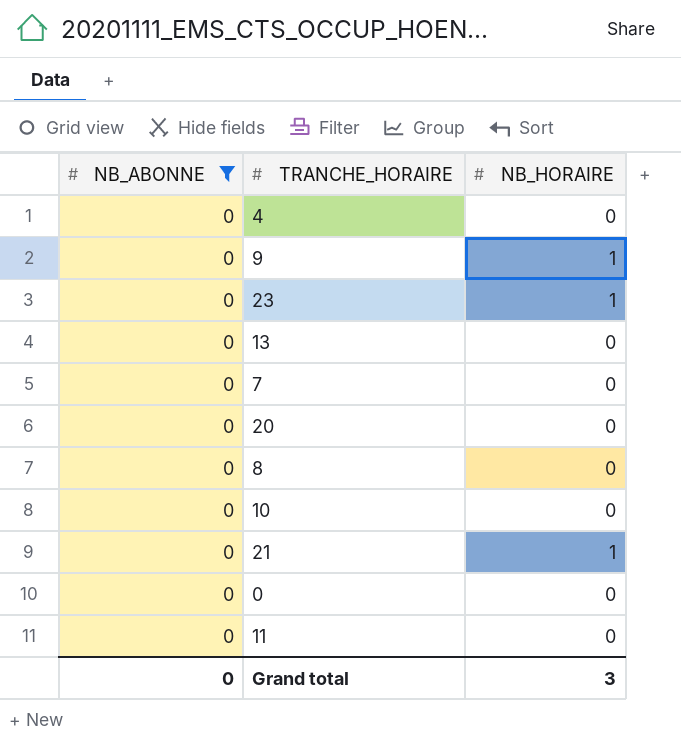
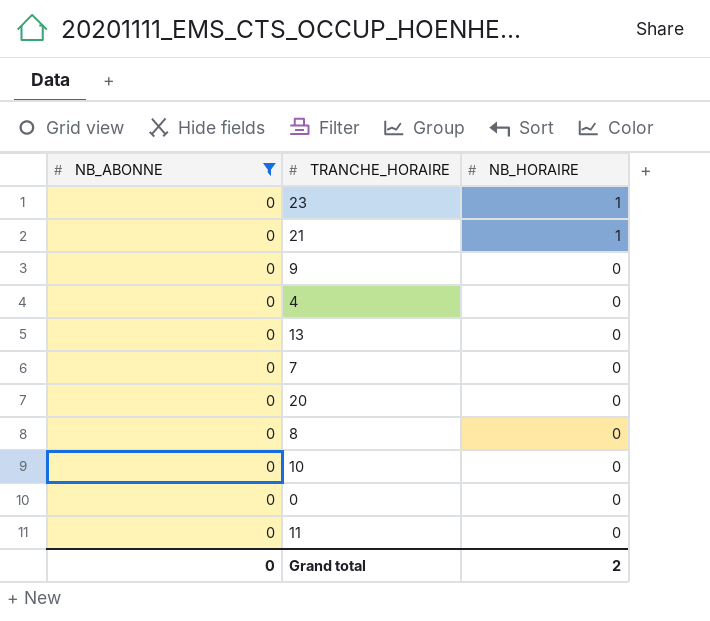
row order: none -> NB_HORAIRE descending
9 | NB_HORAIRE: 1 -> 0
Grand total | NB_HORAIRE: 3 -> 2

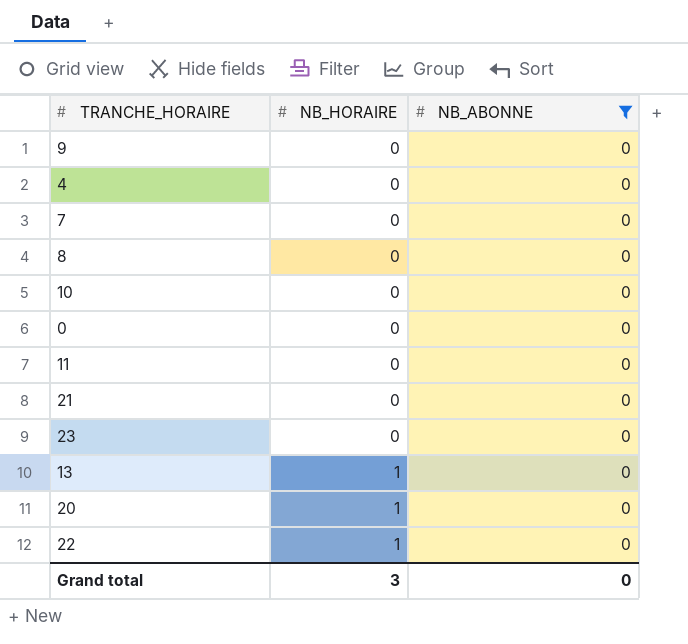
row order: NB_HORAIRE descending -> NB_HORAIRE ascending
column NB_ABONNE | position: 1 -> 3
21 | NB_HORAIRE: 1 -> 0
23 | NB_HORAIRE: 1 -> 0
13 | NB_HORAIRE: 0 -> 1
20 | NB_HORAIRE: 0 -> 1
row 22: none -> 1 | 0
Grand total | NB_HORAIRE: 2 -> 3

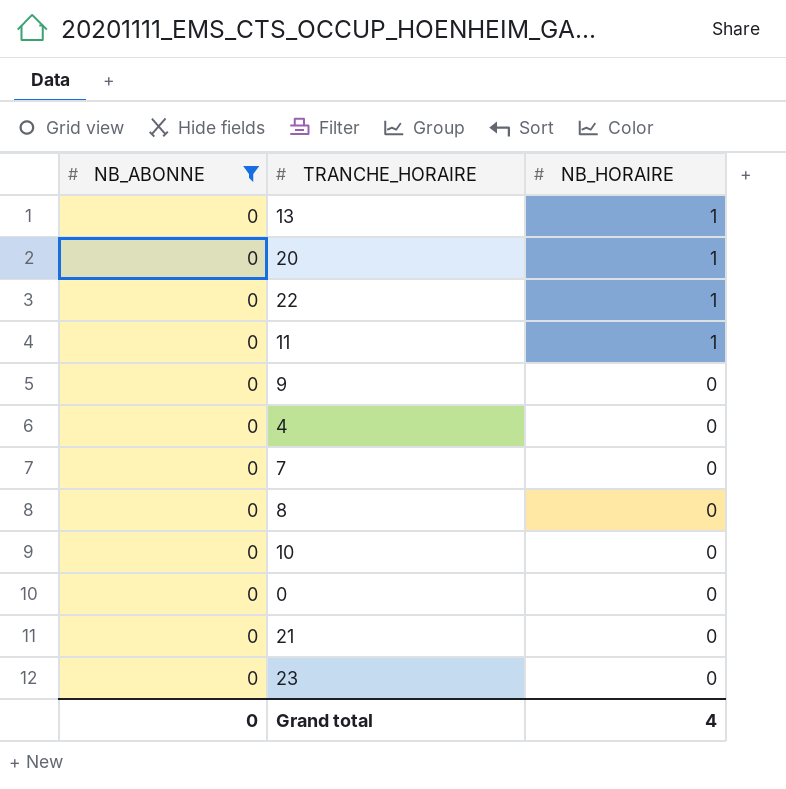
row order: NB_HORAIRE ascending -> NB_HORAIRE descending
column NB_ABONNE | position: 3 -> 1
11 | NB_HORAIRE: 0 -> 1
Grand total | NB_HORAIRE: 3 -> 4

